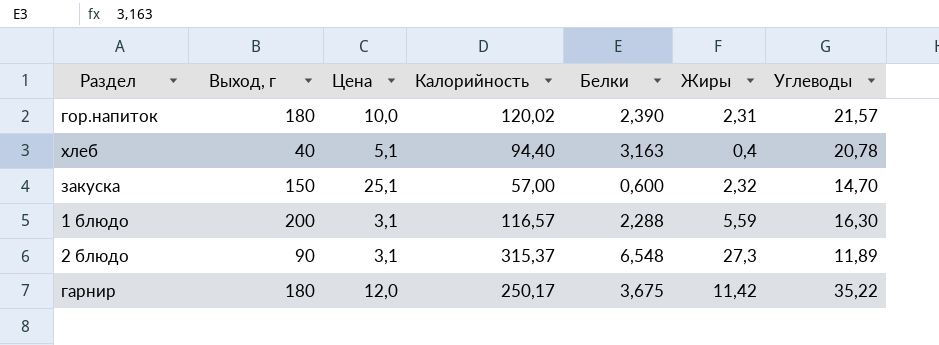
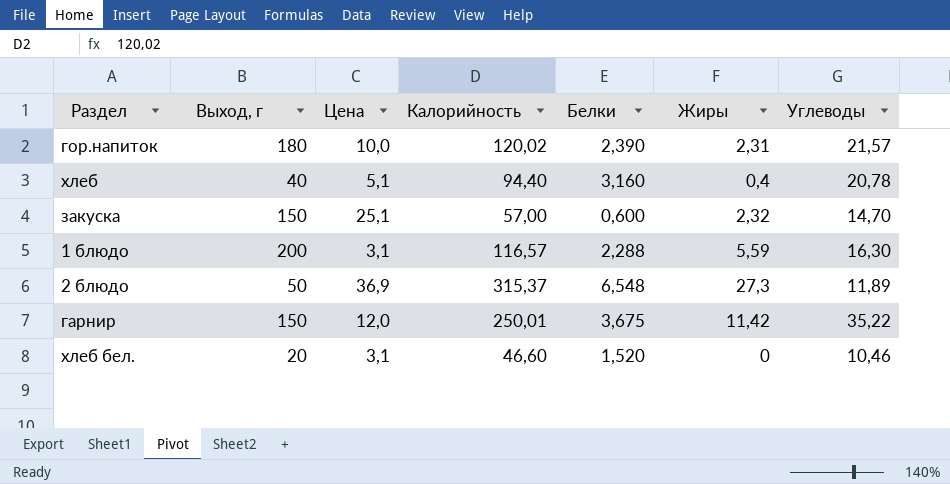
хлеб | Белки: 3,163 -> 3,160
2 блюдо | Выход, г: 90 -> 50
2 блюдо | Цена: 3,1 -> 36,9
гарнир | Выход, г: 180 -> 150
гарнир | Калорийность: 250,17 -> 250,01
row хлеб бел.: none -> 20 | 3,1 | 46,60 | 1,520 | 0 | 10,46

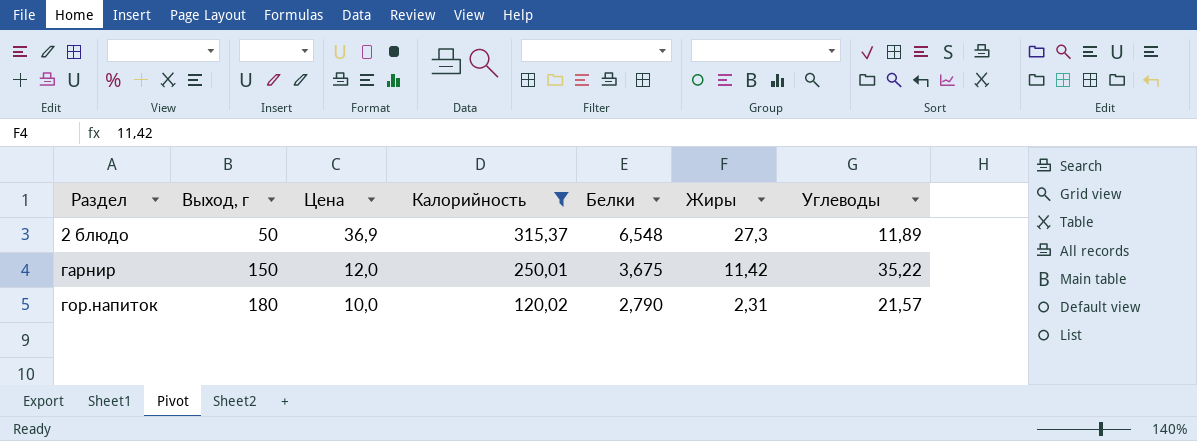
filter: none -> Калорийность >= 120,02
row order: none -> Раздел ascending
гор.напиток | Белки: 2,390 -> 2,790

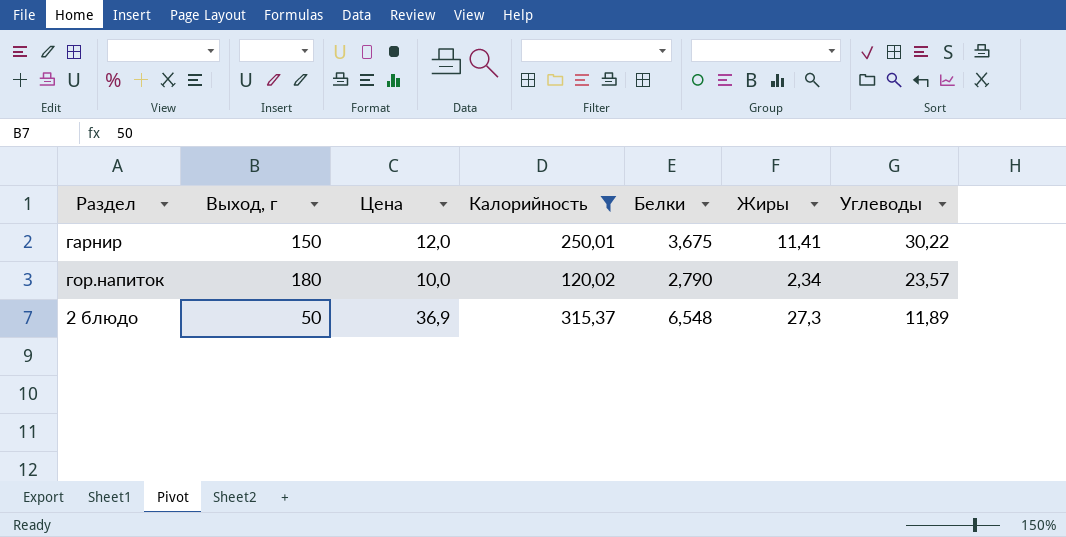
row order: Раздел ascending -> Углеводы descending
гарнир | Жиры: 11,42 -> 11,41
гарнир | Углеводы: 35,22 -> 30,22
гор.напиток | Жиры: 2,31 -> 2,34
гор.напиток | Углеводы: 21,57 -> 23,57

